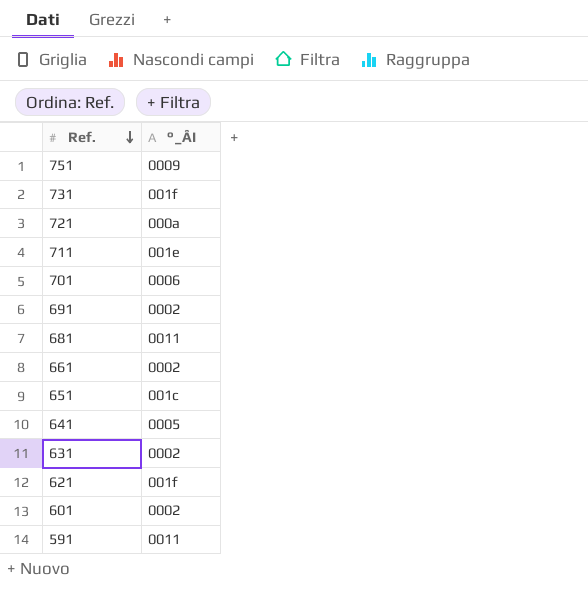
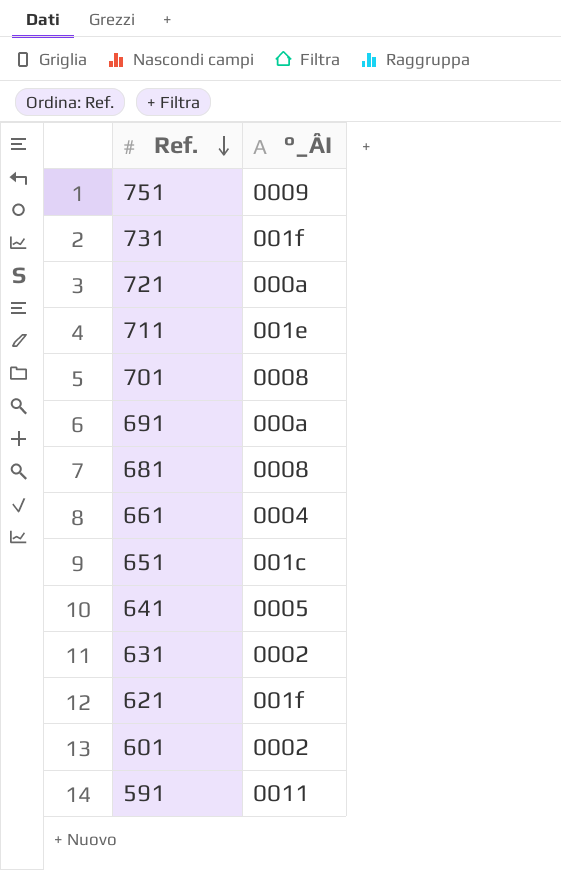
701 | °_ÂI: 0006 -> 0008
691 | °_ÂI: 0002 -> 000a
681 | °_ÂI: 0011 -> 0008
661 | °_ÂI: 0002 -> 0004

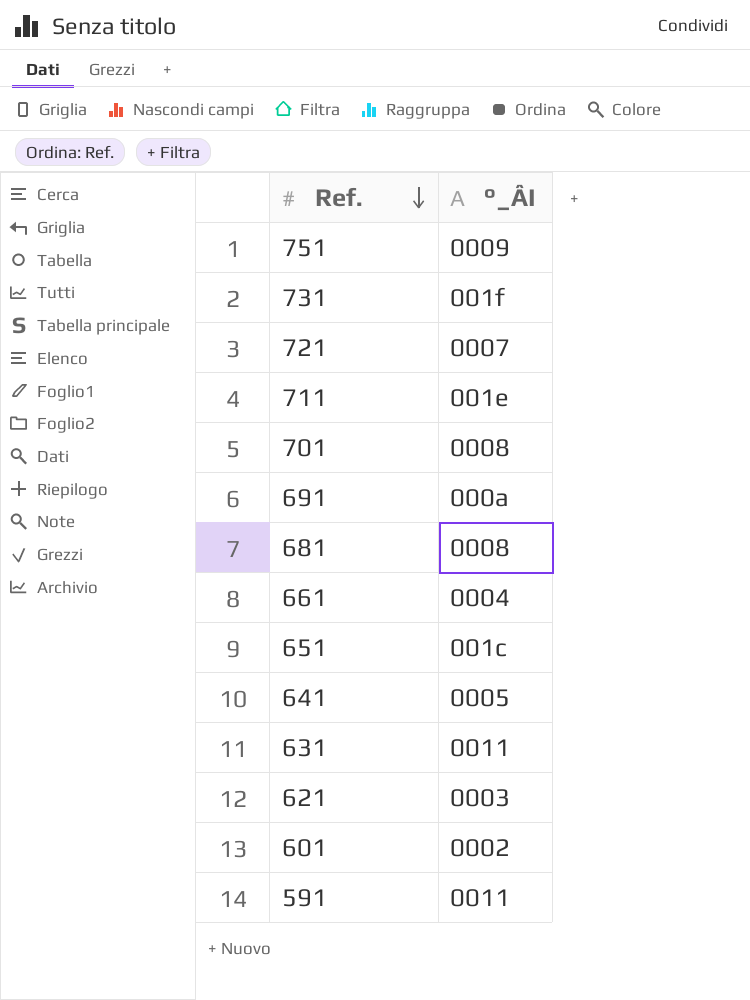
721 | °_ÂI: 000a -> 0007
631 | °_ÂI: 0002 -> 0011
621 | °_ÂI: 001f -> 0003

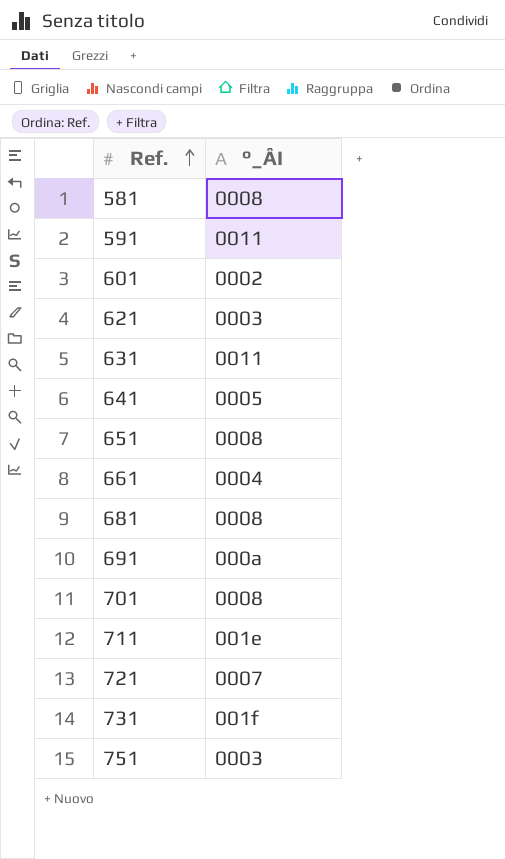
row order: Ref. descending -> Ref. ascending
row 581: none -> 0008
651 | °_ÂI: 001c -> 0008
751 | °_ÂI: 0009 -> 0003

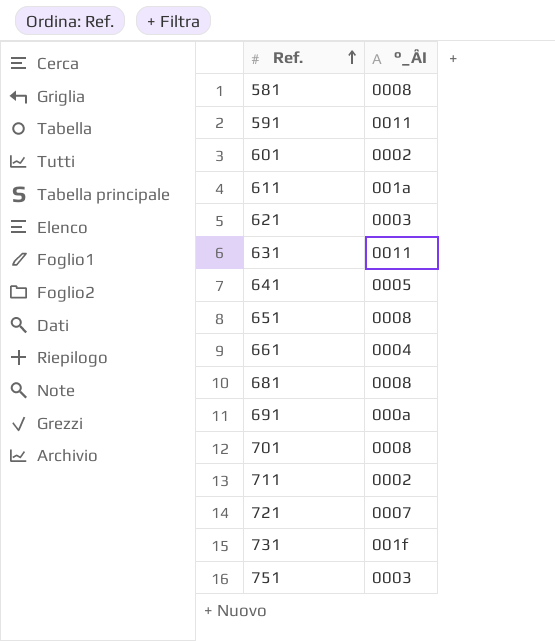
row 611: none -> 001a
711 | °_ÂI: 001e -> 0002

